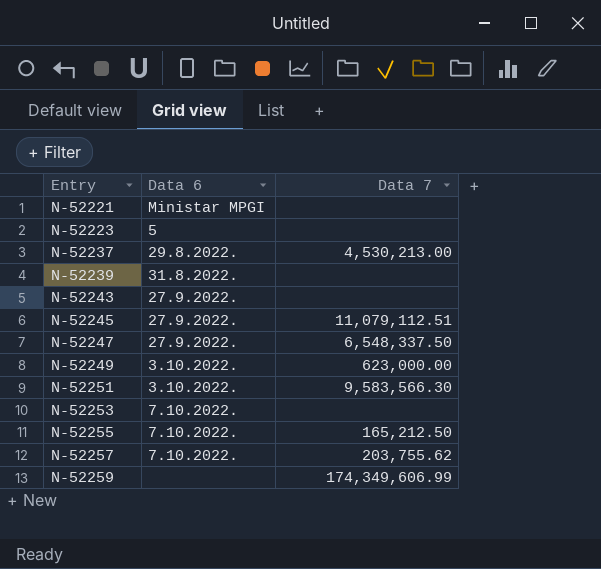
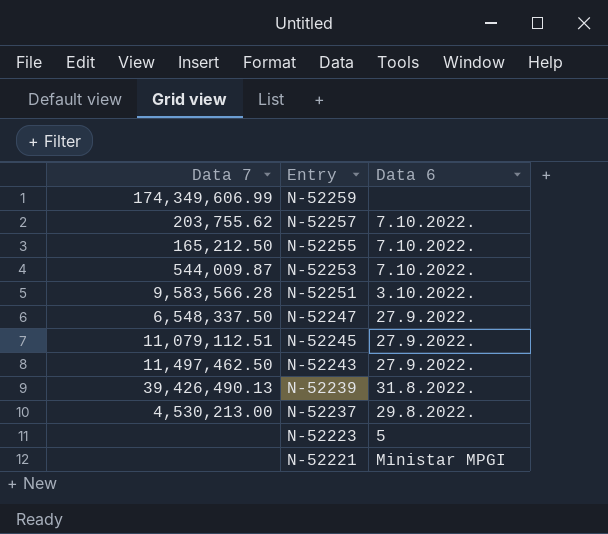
row order: Entry ascending -> Entry descending
column Data 7 | position: 3 -> 1
row N-52249: 3.10.2022. | 623,000.00 -> none
N-52253 | Data 7: none -> 544,009.87
N-52251 | Data 7: 9,583,566.30 -> 9,583,566.28
N-52243 | Data 7: none -> 11,497,462.50
N-52239 | Data 7: none -> 39,426,490.13

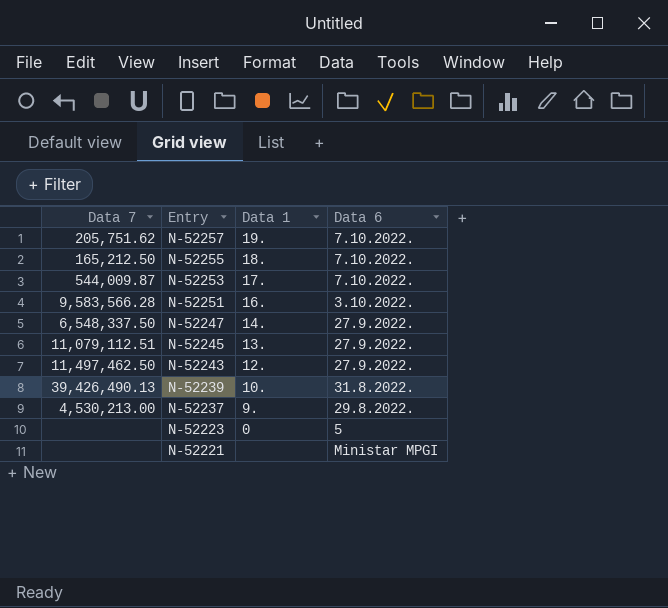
column Data 1 | position: none -> 3
row N-52259: 174,349,606.99 | none -> none
N-52257 | Data 7: 203,755.62 -> 205,751.62

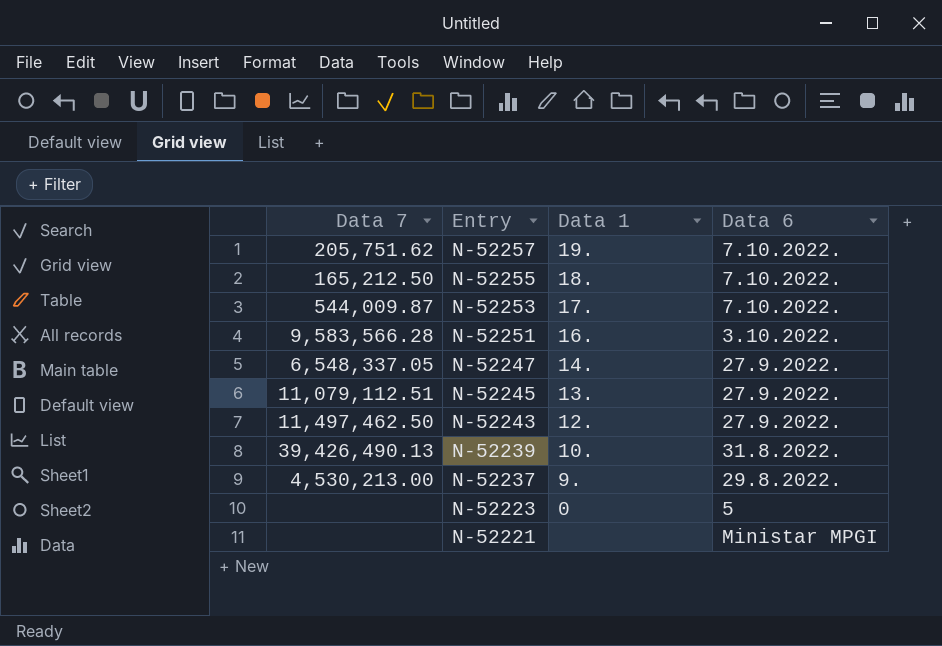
N-52247 | Data 7: 6,548,337.50 -> 6,548,337.05

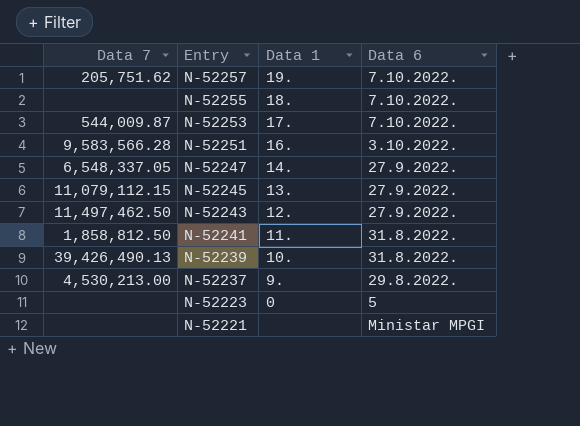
N-52255 | Data 7: 165,212.50 -> none
N-52245 | Data 7: 11,079,112.51 -> 11,079,112.15
row N-52241: none -> 1,858,812.50 | 11. | 31.8.2022.

